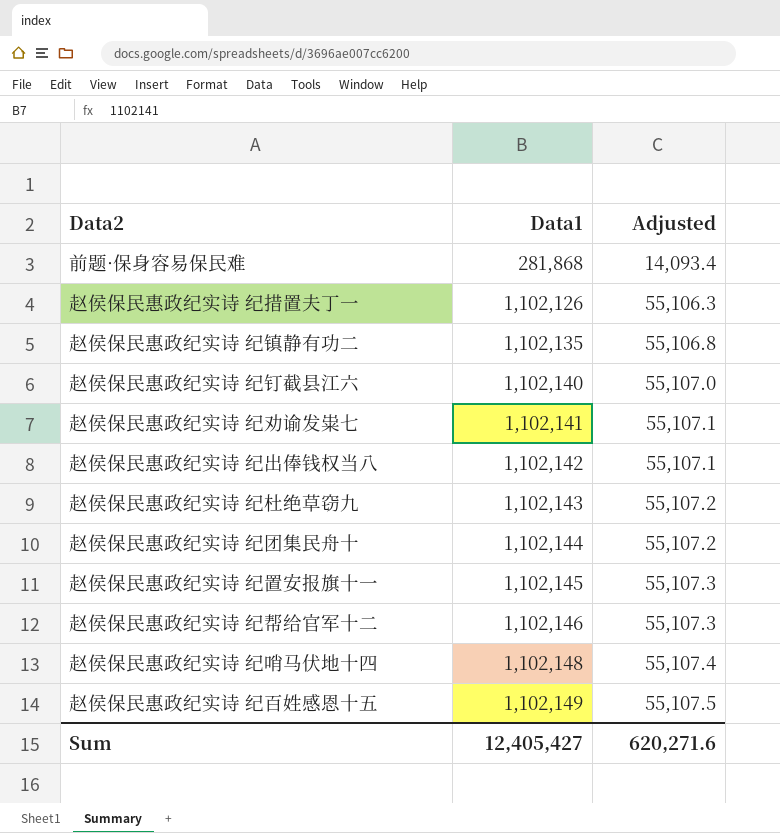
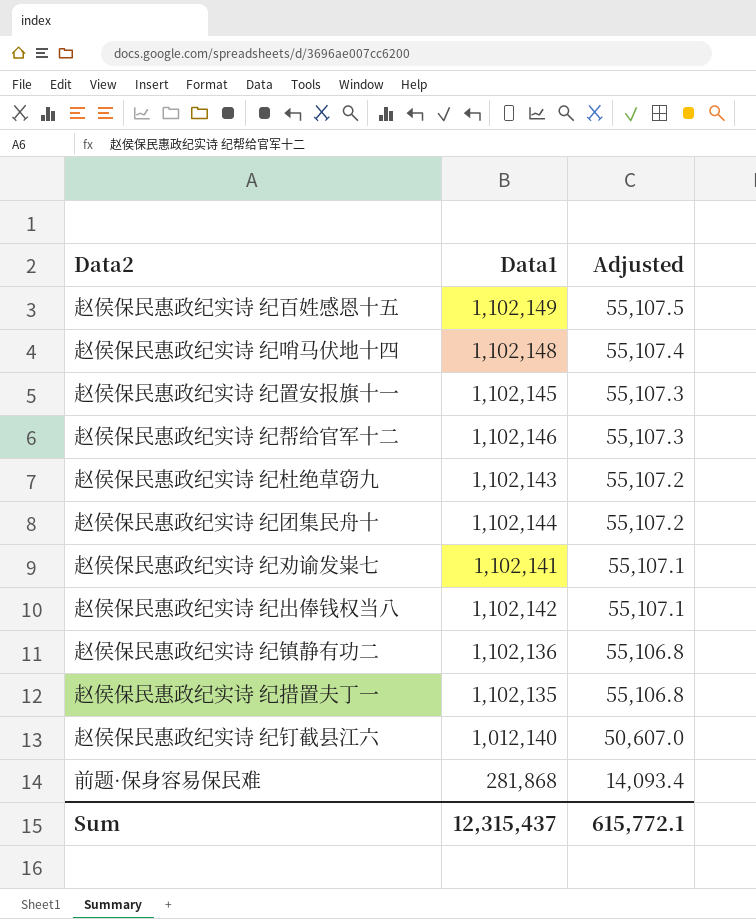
row order: Data1 ascending -> Adjusted descending
赵侯保民惠政纪实诗 纪镇静有功二 | Data1: 1,102,135 -> 1,102,136
赵侯保民惠政纪实诗 纪措置夫丁一 | Data1: 1,102,126 -> 1,102,135
赵侯保民惠政纪实诗 纪措置夫丁一 | Adjusted: 55,106.3 -> 55,106.8
赵侯保民惠政纪实诗 纪钉截县江六 | Data1: 1,102,140 -> 1,012,140
赵侯保民惠政纪实诗 纪钉截县江六 | Adjusted: 55,107.0 -> 50,607.0
Sum | Data1: 12,405,427 -> 12,315,437
Sum | Adjusted: 620,271.6 -> 615,772.1

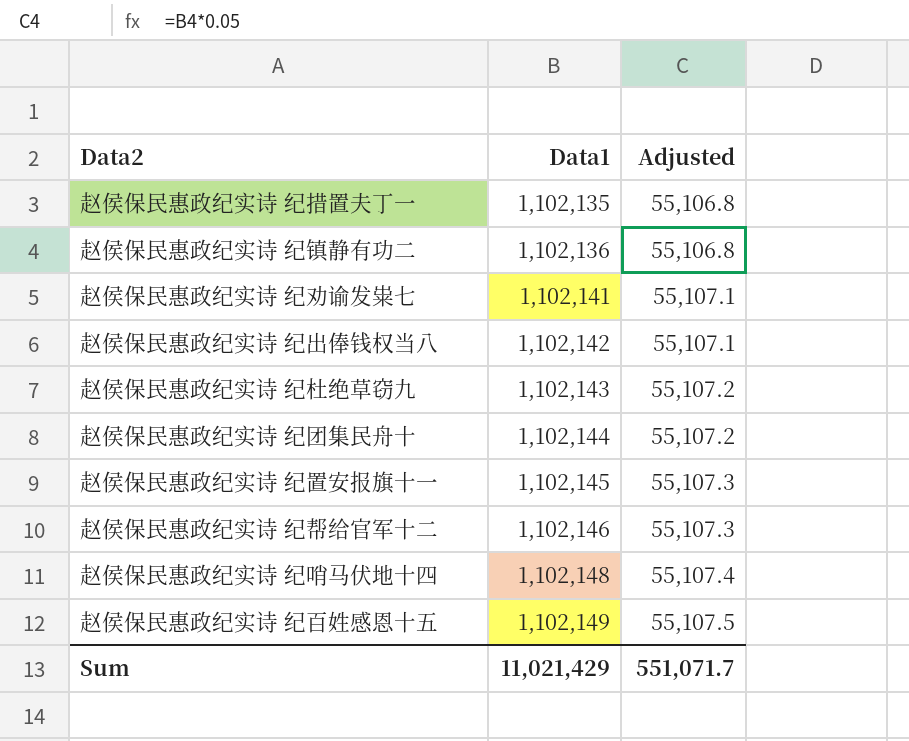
row order: Adjusted descending -> Data1 ascending
row 赵侯保民惠政纪实诗 纪钉截县江六: 1,012,140 | 50,607.0 -> none
row 前题·保身容易保民难: 281,868 | 14,093.4 -> none
Sum | Data1: 12,315,437 -> 11,021,429
Sum | Adjusted: 615,772.1 -> 551,071.7

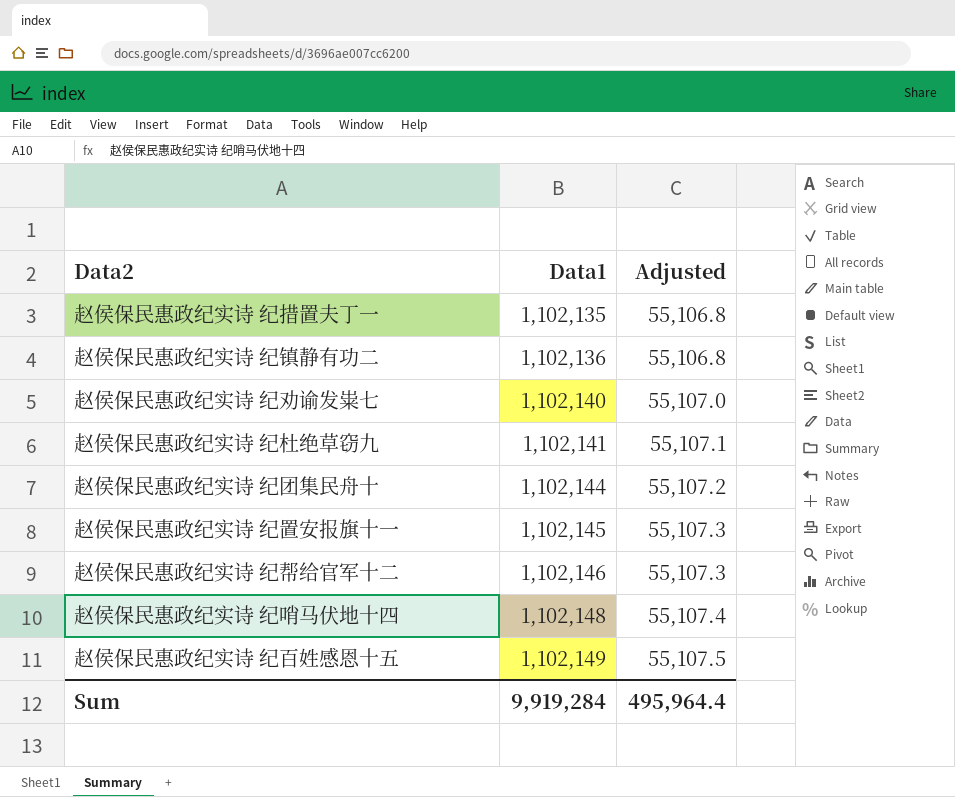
row 赵侯保民惠政纪实诗 纪出俸钱权当八: 1,102,142 | 55,107.1 -> none
赵侯保民惠政纪实诗 纪劝谕发粜七 | Data1: 1,102,141 -> 1,102,140
赵侯保民惠政纪实诗 纪劝谕发粜七 | Adjusted: 55,107.1 -> 55,107.0
赵侯保民惠政纪实诗 纪杜绝草窃九 | Data1: 1,102,143 -> 1,102,141
赵侯保民惠政纪实诗 纪杜绝草窃九 | Adjusted: 55,107.2 -> 55,107.1
Sum | Data1: 11,021,429 -> 9,919,284
Sum | Adjusted: 551,071.7 -> 495,964.4

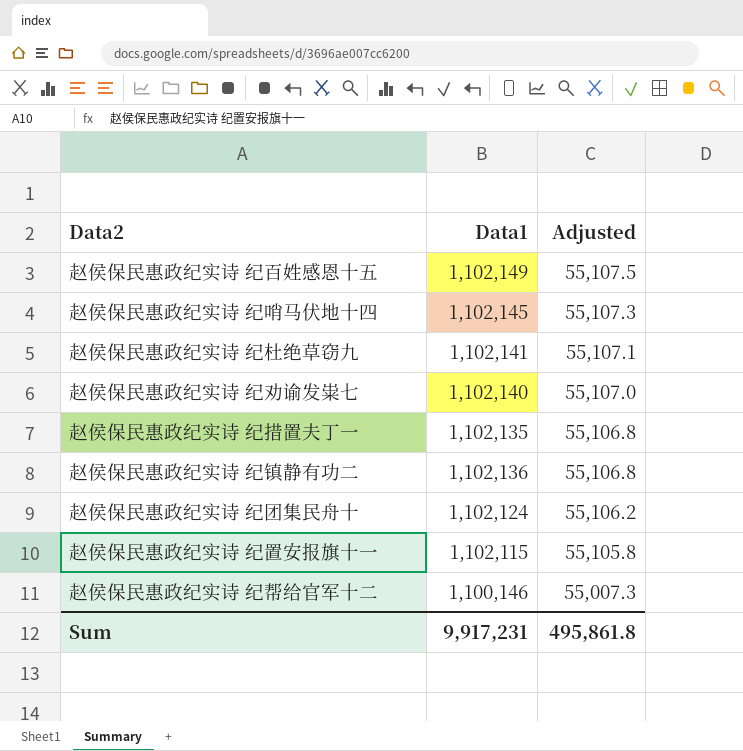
row order: Data1 ascending -> Adjusted descending
赵侯保民惠政纪实诗 纪哨马伏地十四 | Data1: 1,102,148 -> 1,102,145
赵侯保民惠政纪实诗 纪哨马伏地十四 | Adjusted: 55,107.4 -> 55,107.3
赵侯保民惠政纪实诗 纪团集民舟十 | Data1: 1,102,144 -> 1,102,124
赵侯保民惠政纪实诗 纪团集民舟十 | Adjusted: 55,107.2 -> 55,106.2
赵侯保民惠政纪实诗 纪置安报旗十一 | Data1: 1,102,145 -> 1,102,115
赵侯保民惠政纪实诗 纪置安报旗十一 | Adjusted: 55,107.3 -> 55,105.8
赵侯保民惠政纪实诗 纪帮给官军十二 | Data1: 1,102,146 -> 1,100,146
赵侯保民惠政纪实诗 纪帮给官军十二 | Adjusted: 55,107.3 -> 55,007.3
Sum | Data1: 9,919,284 -> 9,917,231
Sum | Adjusted: 495,964.4 -> 495,861.8

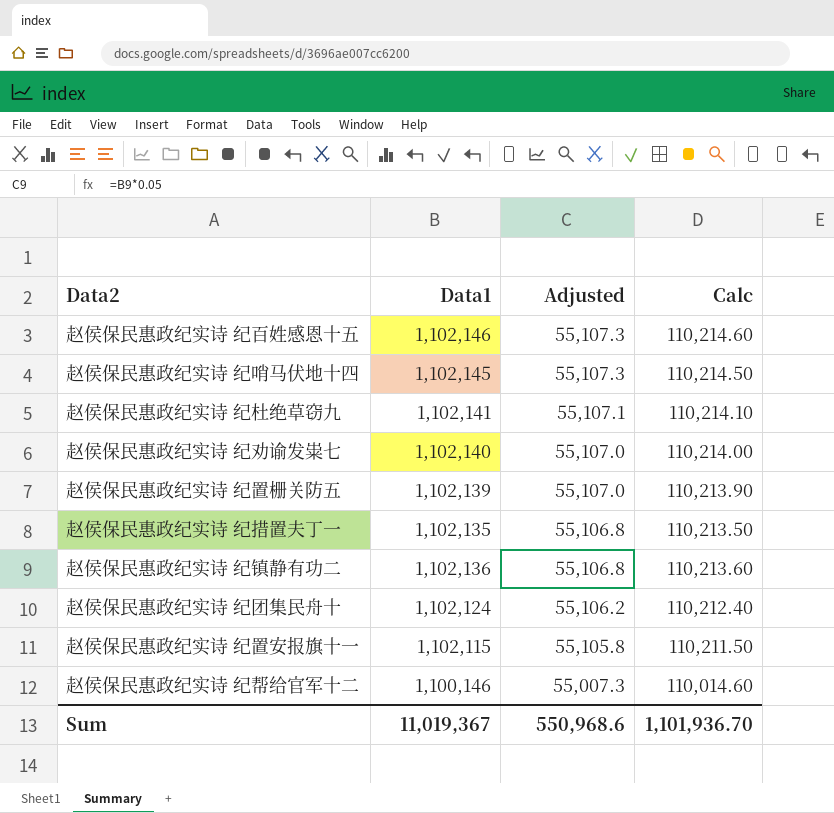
column Calc | formula: none -> [Data1] * 0.1
赵侯保民惠政纪实诗 纪百姓感恩十五 | Data1: 1,102,149 -> 1,102,146
赵侯保民惠政纪实诗 纪百姓感恩十五 | Adjusted: 55,107.5 -> 55,107.3
row 赵侯保民惠政纪实诗 纪置栅关防五: none -> 1,102,139 | 55,107.0 | 110,213.90
Sum | Data1: 9,917,231 -> 11,019,367
Sum | Adjusted: 495,861.8 -> 550,968.6

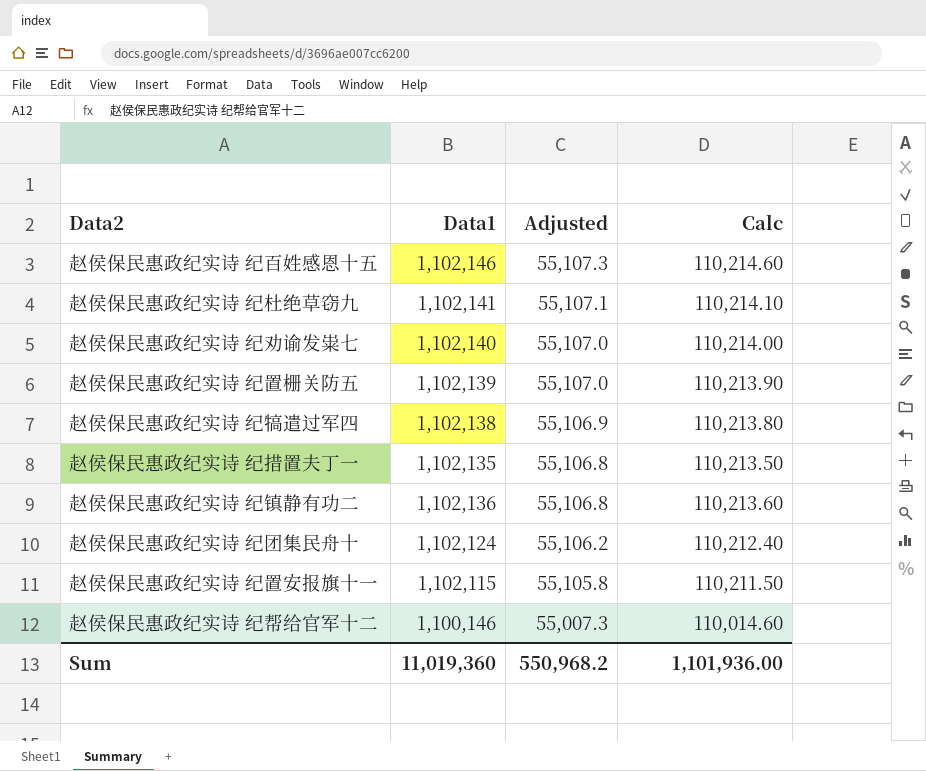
row 赵侯保民惠政纪实诗 纪哨马伏地十四: 1,102,145 | 55,107.3 | 110,214.50 -> none
row 赵侯保民惠政纪实诗 纪犒遣过军四: none -> 1,102,138 | 55,106.9 | 110,213.80
Sum | Data1: 11,019,367 -> 11,019,360
Sum | Adjusted: 550,968.6 -> 550,968.2
Sum | Calc: 1,101,936.70 -> 1,101,936.00

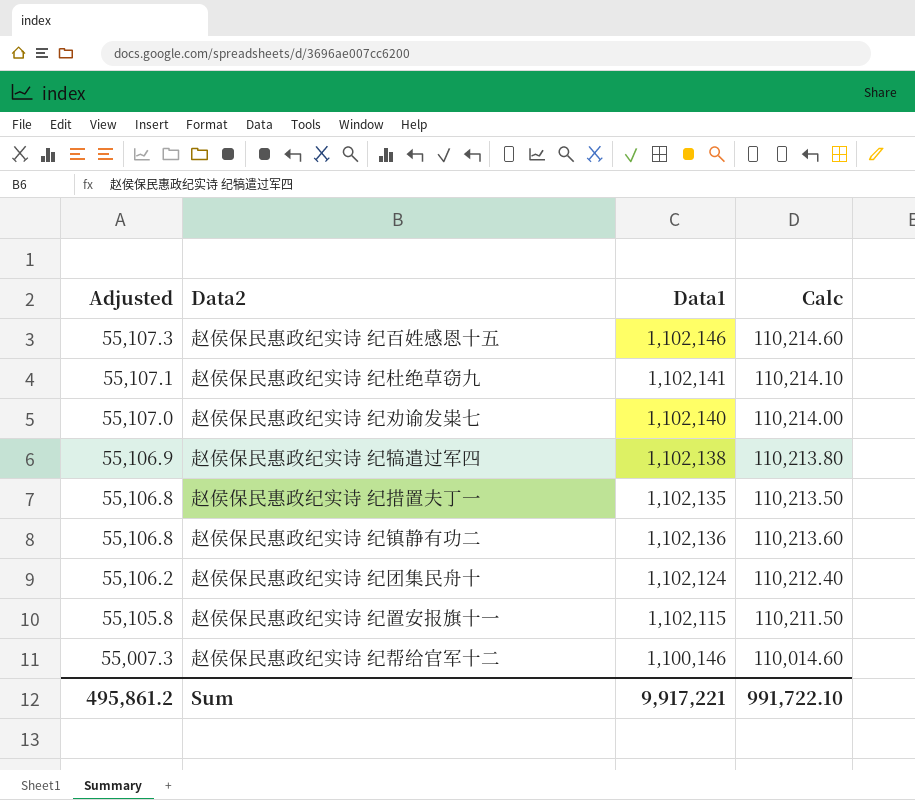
column Adjusted | position: 3 -> 1
row 赵侯保民惠政纪实诗 纪置栅关防五: 1,102,139 | 55,107.0 | 110,213.90 -> none
Sum | Adjusted: 550,968.2 -> 495,861.2
Sum | Data1: 11,019,360 -> 9,917,221
Sum | Calc: 1,101,936.00 -> 991,722.10

